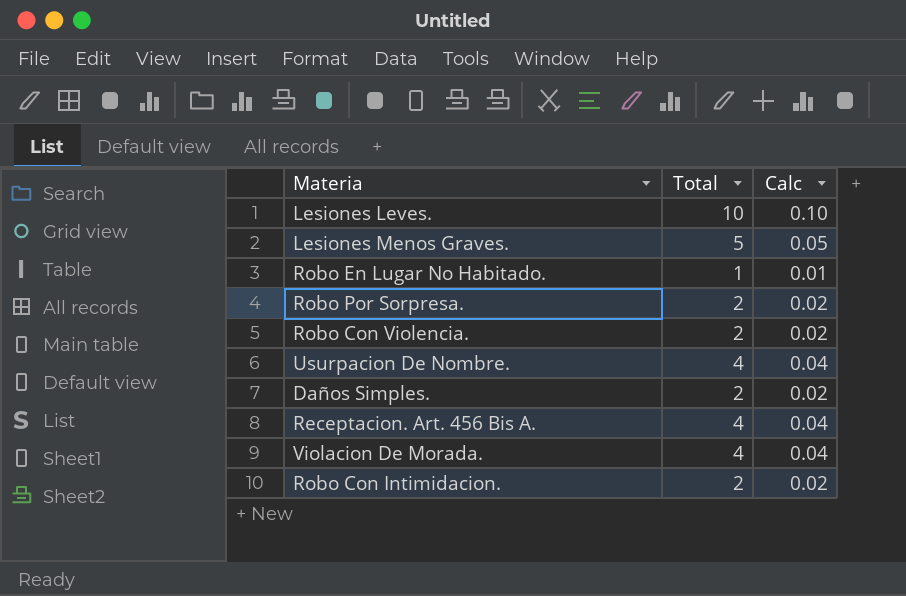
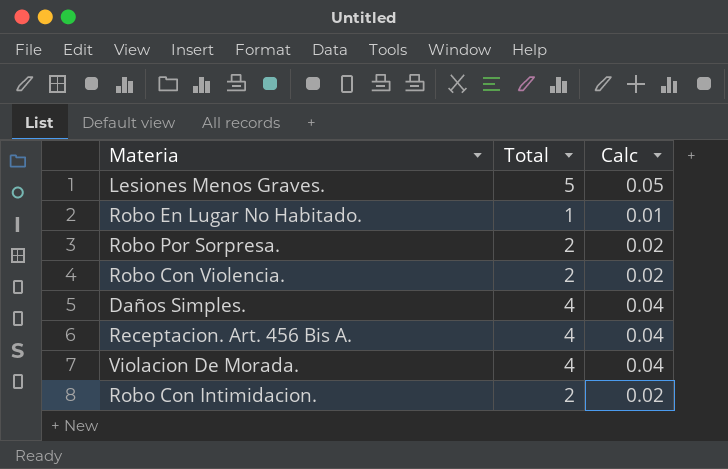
row Lesiones Leves.: 10 | 0.10 -> none
row Usurpacion De Nombre.: 4 | 0.04 -> none
Daños Simples. | Total: 2 -> 4
Daños Simples. | Calc: 0.02 -> 0.04

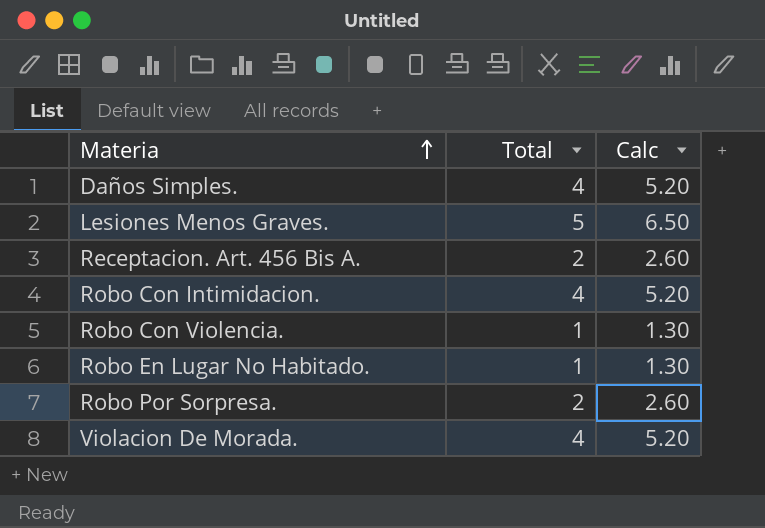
row order: none -> Materia ascending
column Calc | formula: [Total] * 0.01 -> [Total] * 1.3
Receptacion. Art. 456 Bis A. | Total: 4 -> 2
Robo Con Intimidacion. | Total: 2 -> 4
Robo Con Violencia. | Total: 2 -> 1

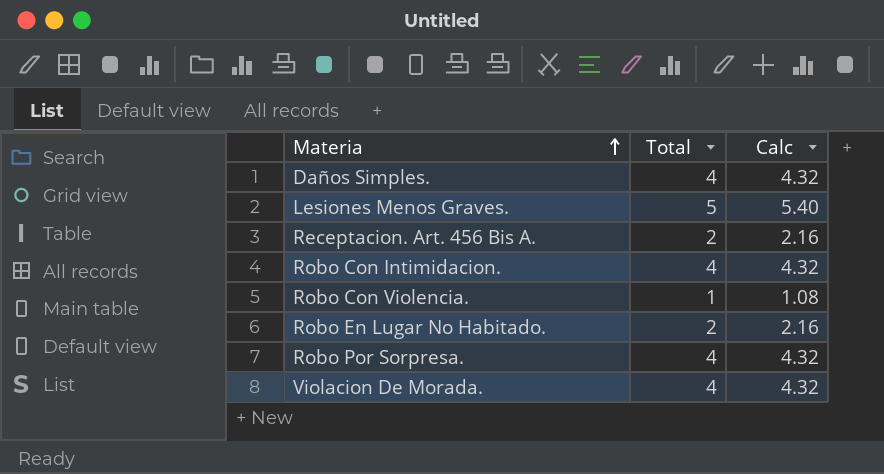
column Calc | formula: [Total] * 1.3 -> [Total] * 1.08
Robo En Lugar No Habitado. | Total: 1 -> 2
Robo Por Sorpresa. | Total: 2 -> 4

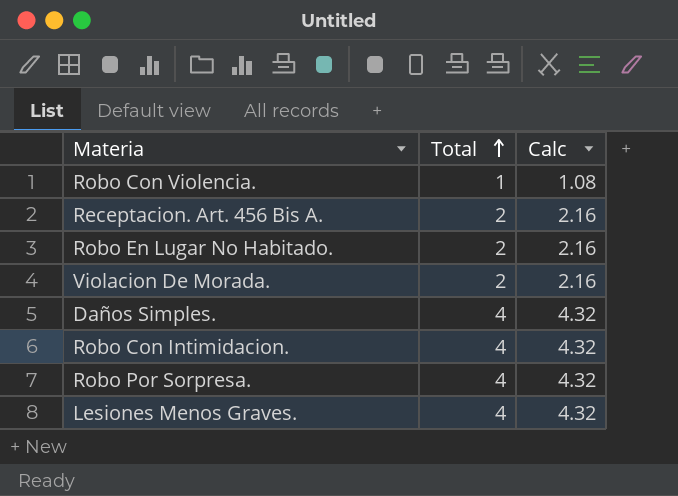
row order: Materia ascending -> Total ascending
Violacion De Morada. | Total: 4 -> 2
Violacion De Morada. | Calc: 4.32 -> 2.16
Lesiones Menos Graves. | Total: 5 -> 4
Lesiones Menos Graves. | Calc: 5.40 -> 4.32

